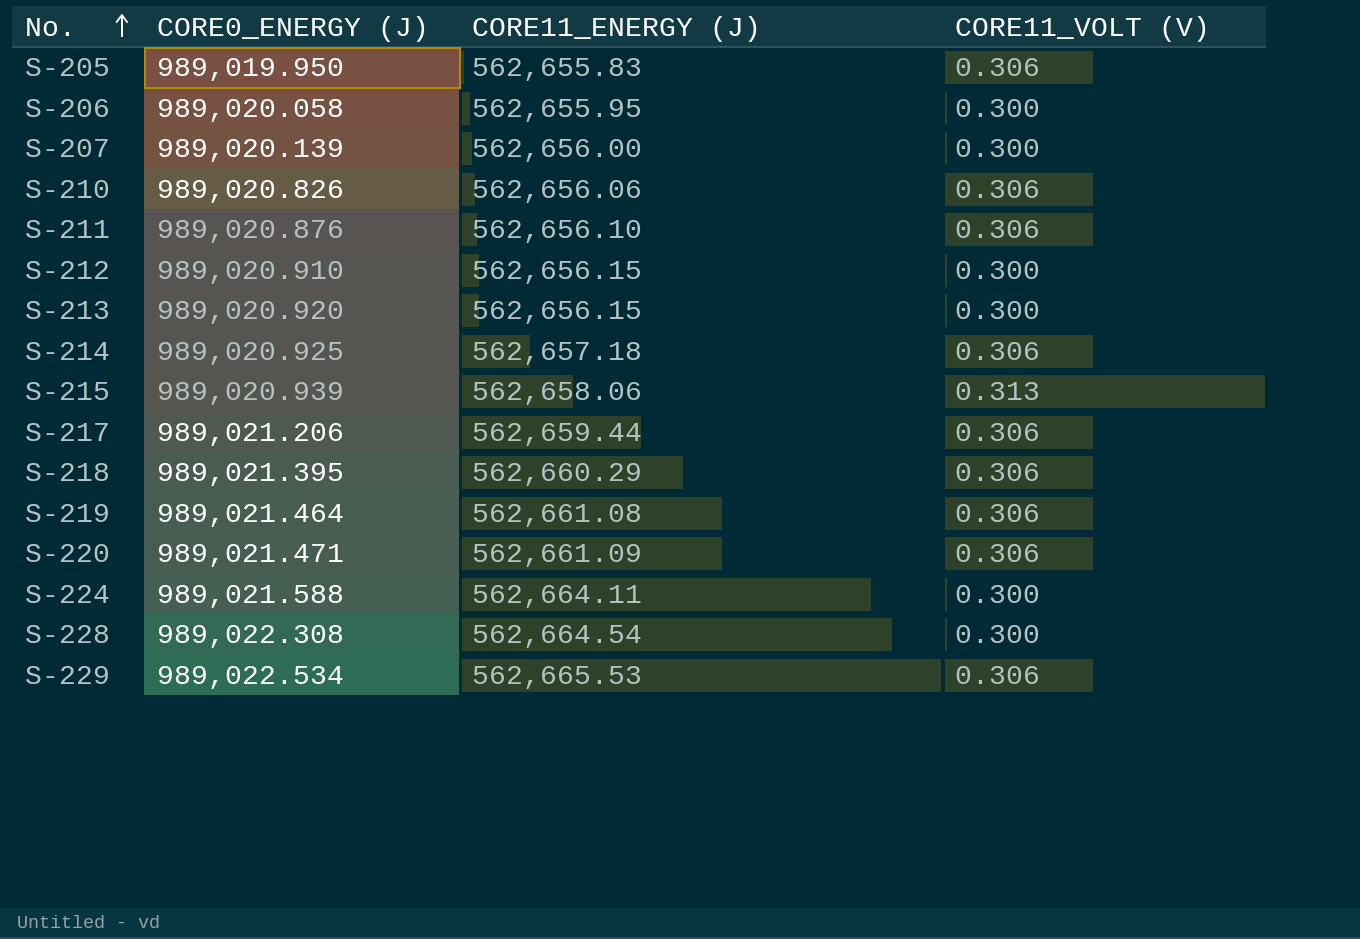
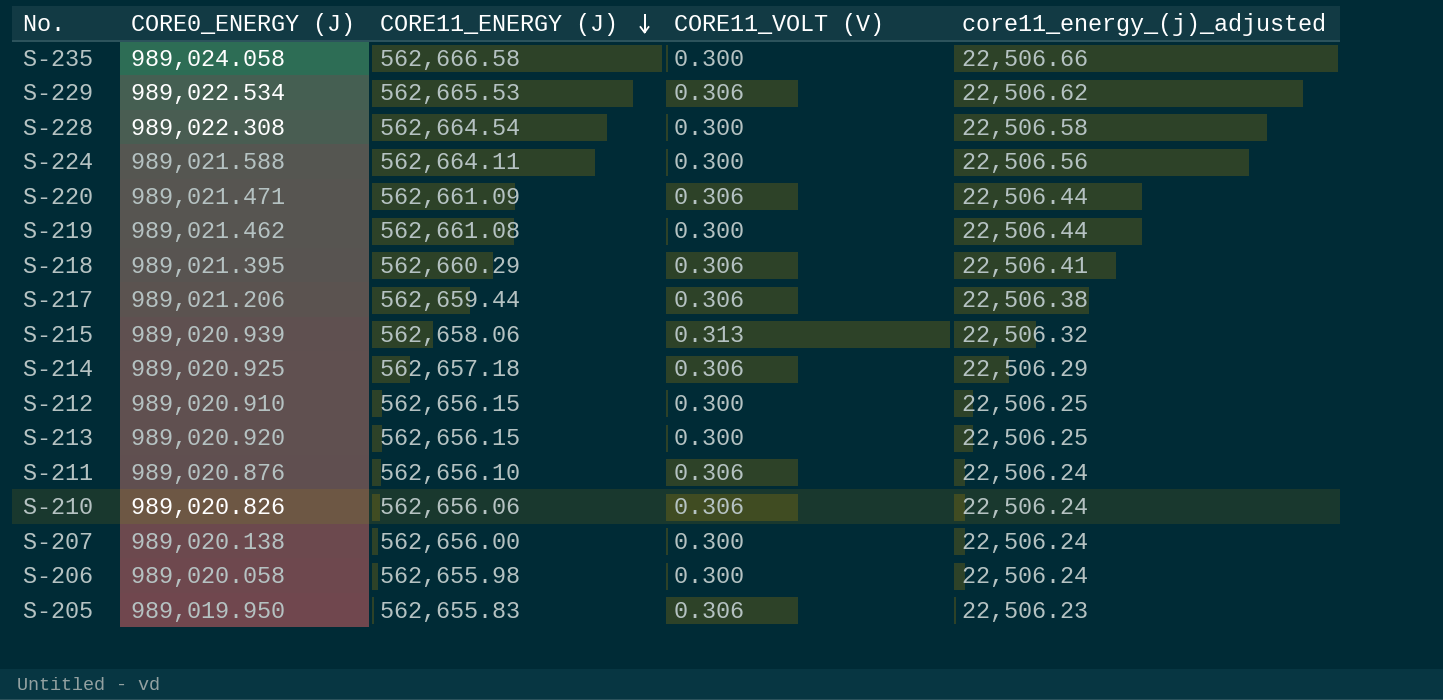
row order: No. ascending -> CORE11_ENERGY (J) descending
column core11_energy_(j)_adjusted | formula: none -> [CORE11_ENERGY (J)] * 0.04
row S-235: none -> 989,024.058 | 562,666.58 | 0.300 | 22,506.66
S-219 | CORE0_ENERGY (J): 989,021.464 -> 989,021.462
S-219 | CORE11_VOLT (V): 0.306 -> 0.300
S-207 | CORE0_ENERGY (J): 989,020.139 -> 989,020.138
S-206 | CORE11_ENERGY (J): 562,655.95 -> 562,655.98

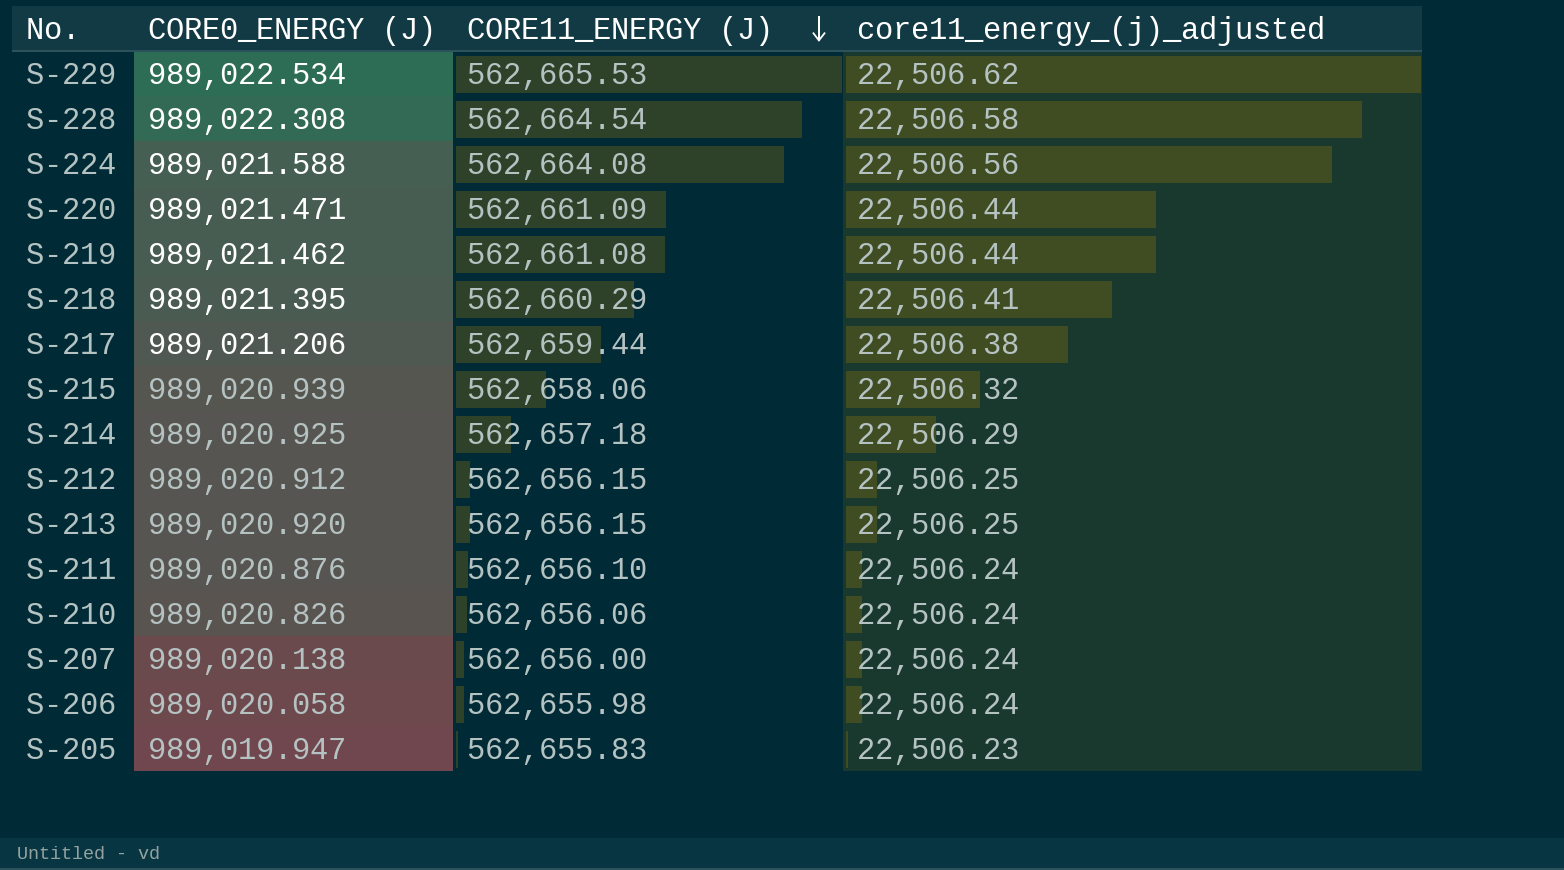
column CORE11_VOLT (V) | position: 4 -> none
row S-235: 989,024.058 | 562,666.58 | 0.300 | 22,506.66 -> none
S-224 | CORE11_ENERGY (J): 562,664.11 -> 562,664.08
S-212 | CORE0_ENERGY (J): 989,020.910 -> 989,020.912
S-205 | CORE0_ENERGY (J): 989,019.950 -> 989,019.947

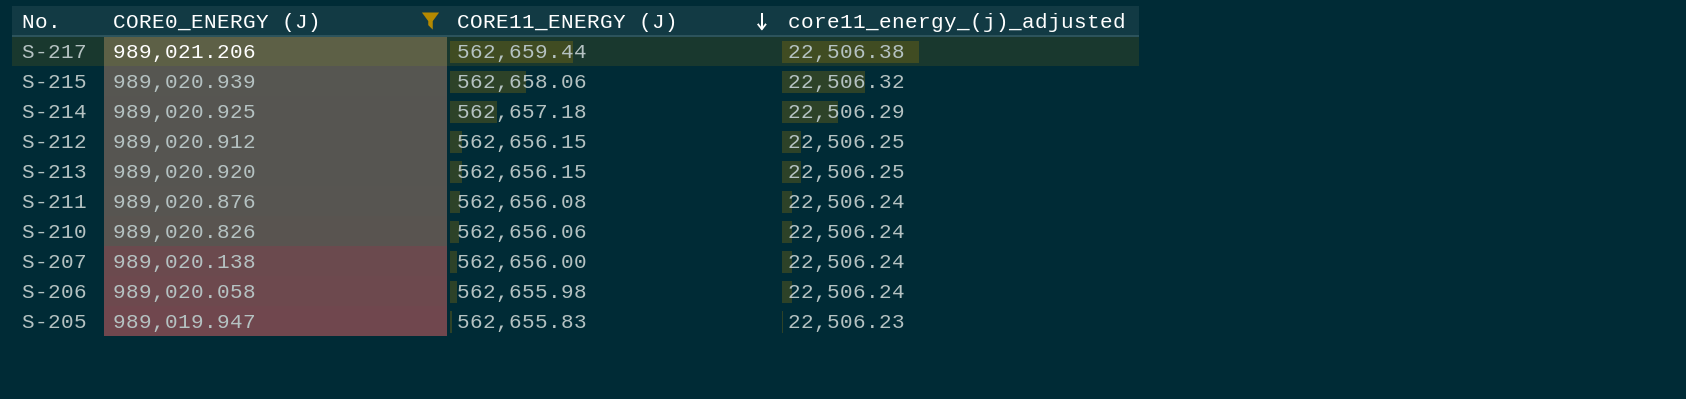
filter: none -> CORE0_ENERGY (J) <= 989,021.206
S-211 | CORE11_ENERGY (J): 562,656.10 -> 562,656.08

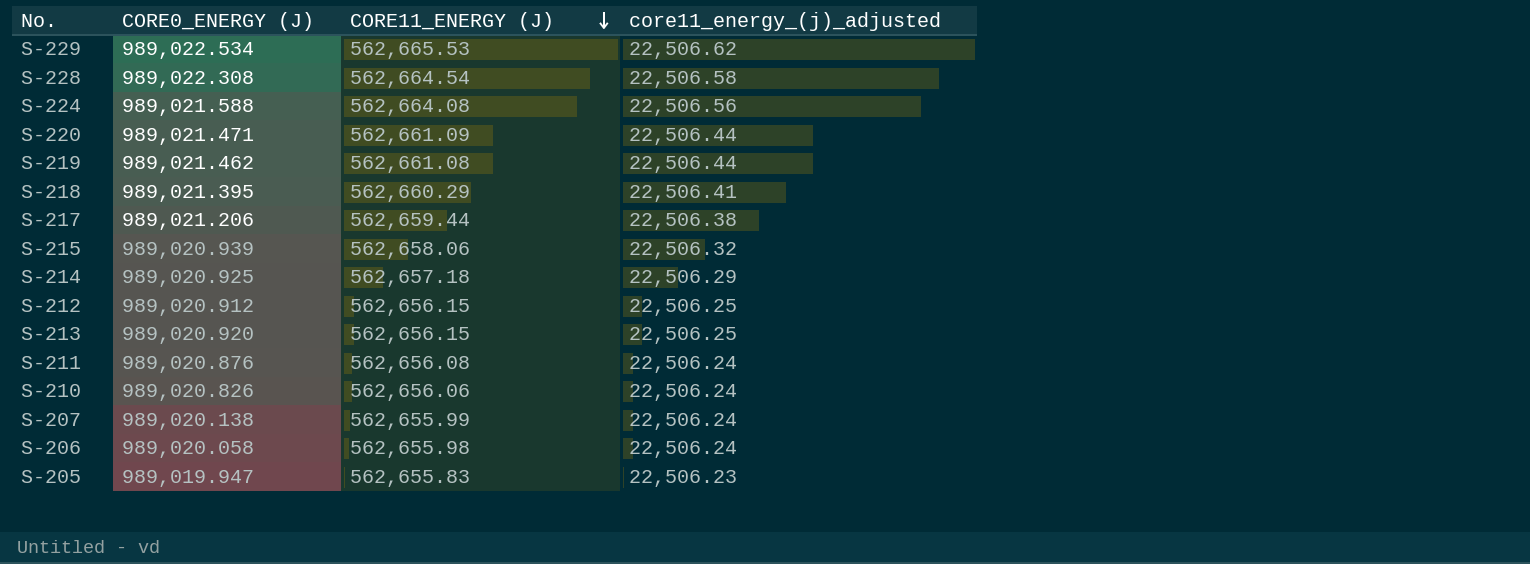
filter: CORE0_ENERGY (J) <= 989,021.206 -> none
S-207 | CORE11_ENERGY (J): 562,656.00 -> 562,655.99

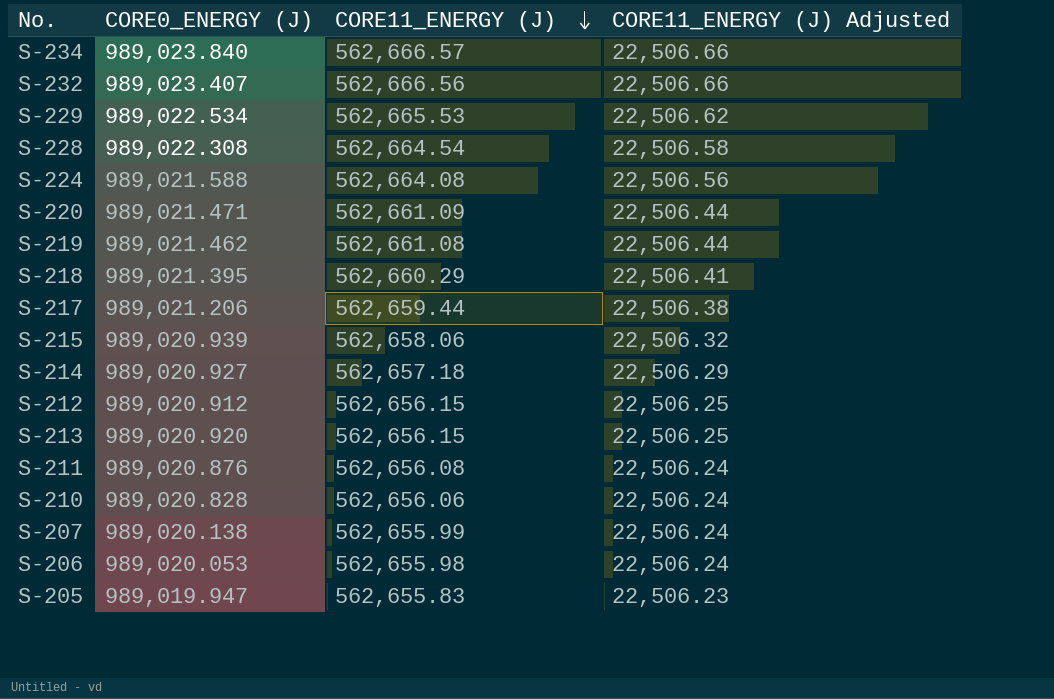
column name: core11_energy_(j)_adjusted -> CORE11_ENERGY (J) Adjusted
row S-234: none -> 989,023.840 | 562,666.57 | 22,506.66
row S-232: none -> 989,023.407 | 562,666.56 | 22,506.66
S-214 | CORE0_ENERGY (J): 989,020.925 -> 989,020.927
S-210 | CORE0_ENERGY (J): 989,020.826 -> 989,020.828
S-206 | CORE0_ENERGY (J): 989,020.058 -> 989,020.053

